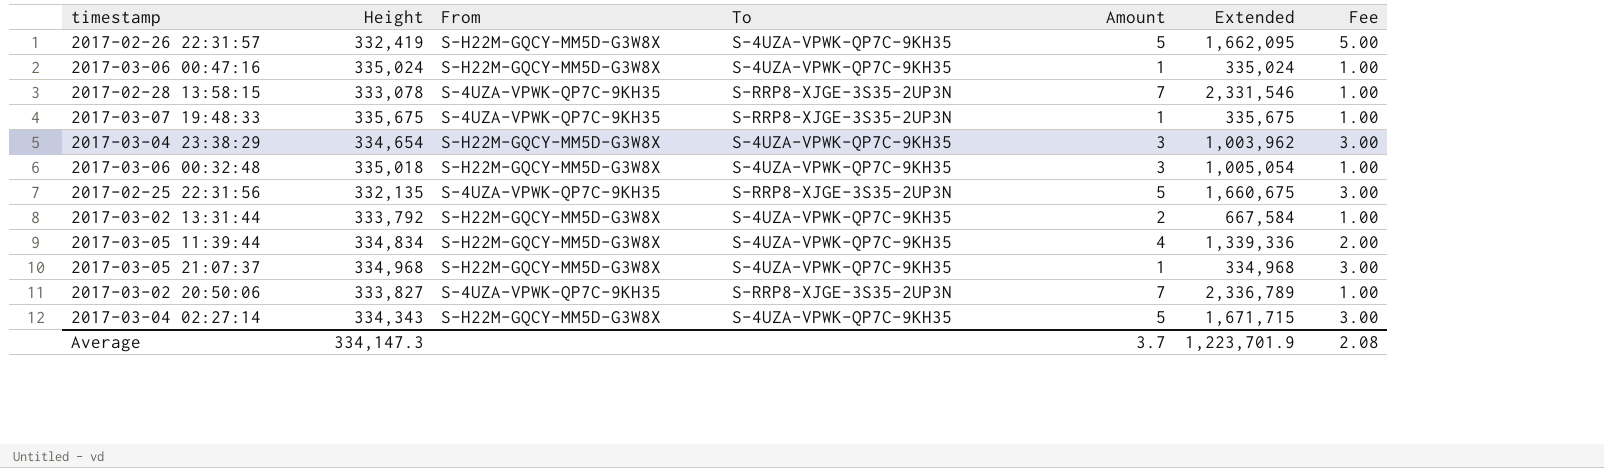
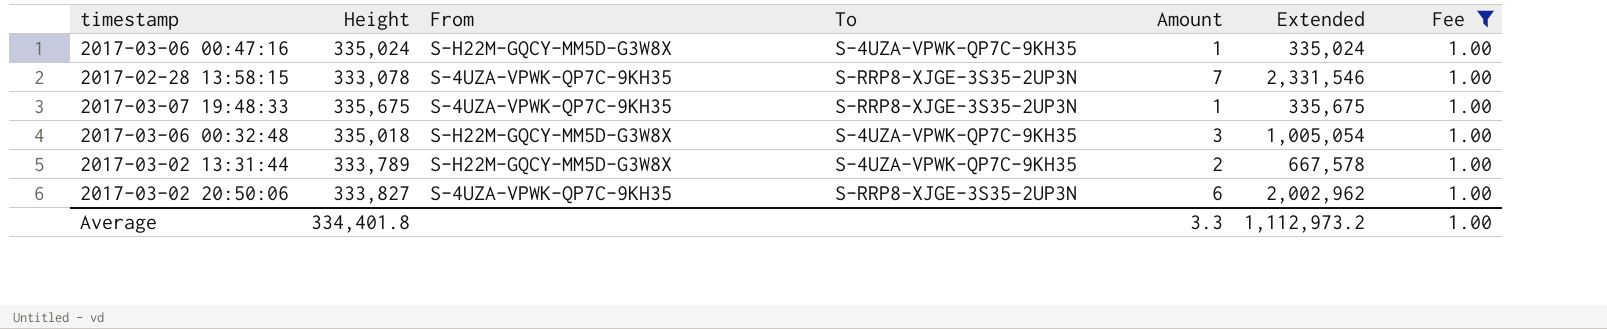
filter: none -> Fee = 1.00
2017-03-02 13:31:44 | Height: 333,792 -> 333,789
2017-03-02 13:31:44 | Extended: 667,584 -> 667,578
2017-03-02 20:50:06 | Amount: 7 -> 6
2017-03-02 20:50:06 | Extended: 2,336,789 -> 2,002,962
Average | Height: 334,147.3 -> 334,401.8
Average | Amount: 3.7 -> 3.3
Average | Extended: 1,223,701.9 -> 1,112,973.2
Average | Fee: 2.08 -> 1.00

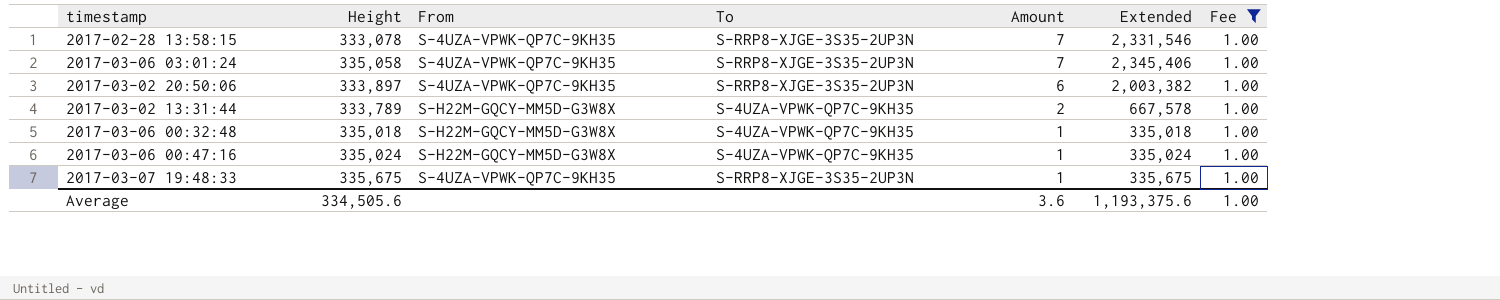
row order: none -> Amount descending
row 2017-03-06 03:01:24: none -> 335,058 | S-4UZA-VPWK-QP7C-9KH35 | S-RRP8-XJGE-3S35-2UP3N | 7 | 2,345,406 | 1.00
2017-03-02 20:50:06 | Height: 333,827 -> 333,897
2017-03-02 20:50:06 | Extended: 2,002,962 -> 2,003,382
2017-03-06 00:32:48 | Amount: 3 -> 1
2017-03-06 00:32:48 | Extended: 1,005,054 -> 335,018
Average | Height: 334,401.8 -> 334,505.6
Average | Amount: 3.3 -> 3.6
Average | Extended: 1,112,973.2 -> 1,193,375.6

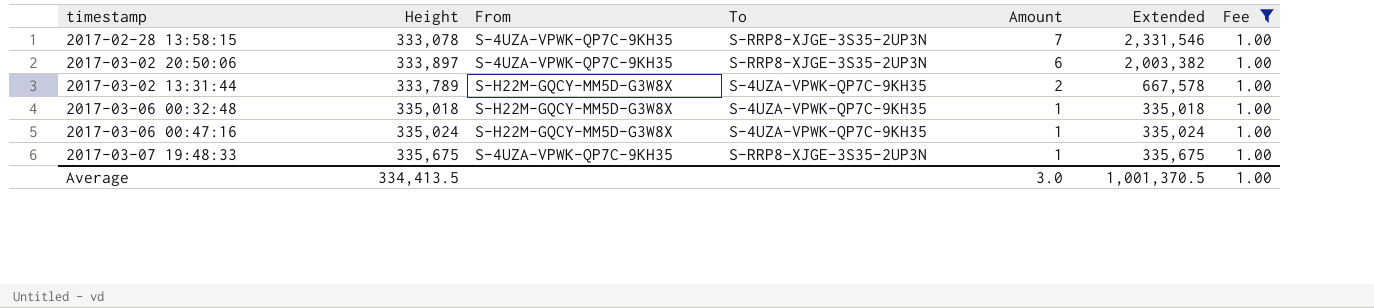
row 2017-03-06 03:01:24: 335,058 | S-4UZA-VPWK-QP7C-9KH35 | S-RRP8-XJGE-3S35-2UP3N | 7 | 2,345,406 | 1.00 -> none
Average | Height: 334,505.6 -> 334,413.5
Average | Amount: 3.6 -> 3.0
Average | Extended: 1,193,375.6 -> 1,001,370.5

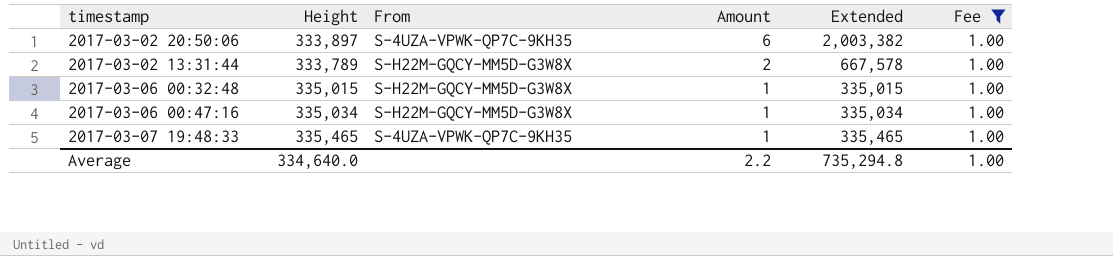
column To | position: 4 -> none
row 2017-02-28 13:58:15: 333,078 | S-4UZA-VPWK-QP7C-9KH35 | S-RRP8-XJGE-3S35-2UP3N | 7 | 2,331,546 | 1.00 -> none
2017-03-06 00:32:48 | Height: 335,018 -> 335,015
2017-03-06 00:32:48 | Extended: 335,018 -> 335,015
2017-03-06 00:47:16 | Height: 335,024 -> 335,034
2017-03-06 00:47:16 | Extended: 335,024 -> 335,034
2017-03-07 19:48:33 | Height: 335,675 -> 335,465
2017-03-07 19:48:33 | Extended: 335,675 -> 335,465
Average | Height: 334,413.5 -> 334,640.0
Average | Amount: 3.0 -> 2.2
Average | Extended: 1,001,370.5 -> 735,294.8

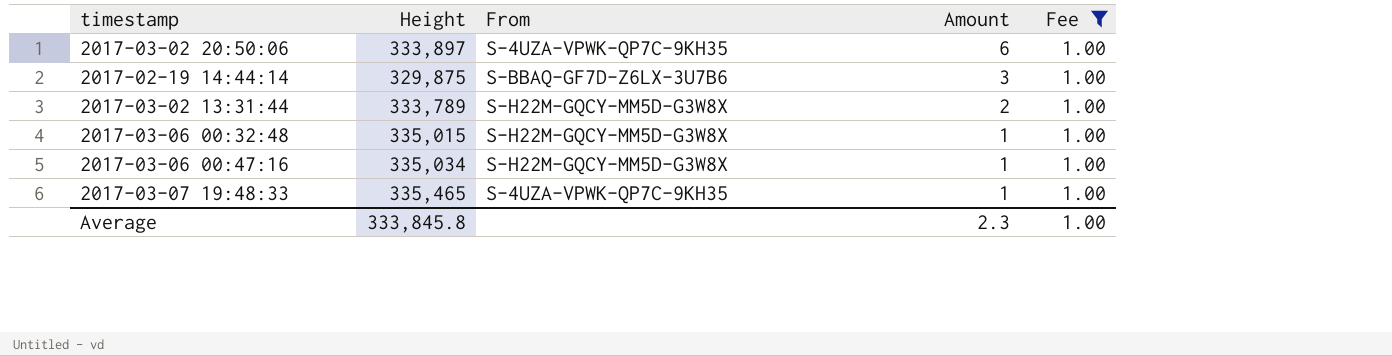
column Extended | formula: [Height] * [Amount] -> none
row 2017-02-19 14:44:14: none -> 329,875 | S-BBAQ-GF7D-Z6LX-3U7B6 | 3 | 1.00
Average | Height: 334,640.0 -> 333,845.8
Average | Amount: 2.2 -> 2.3

